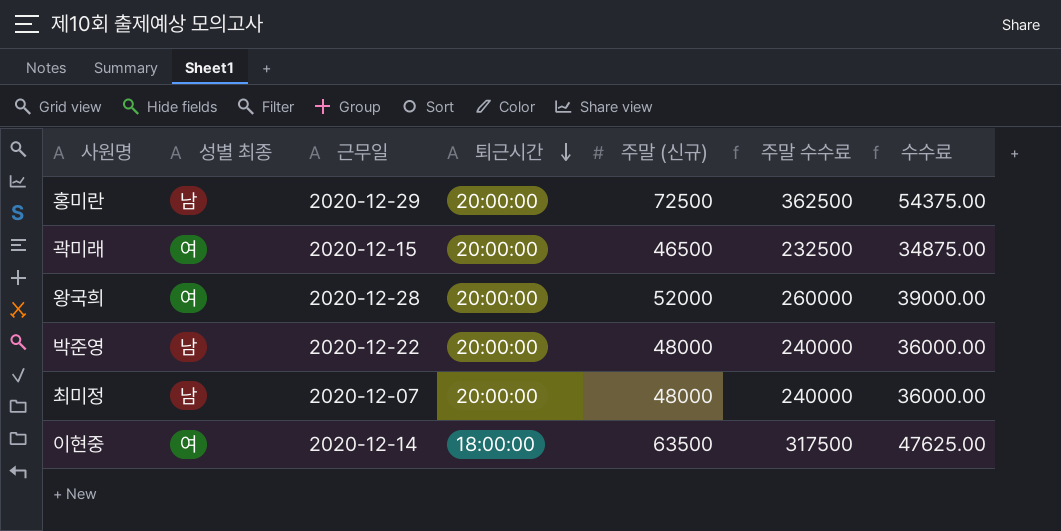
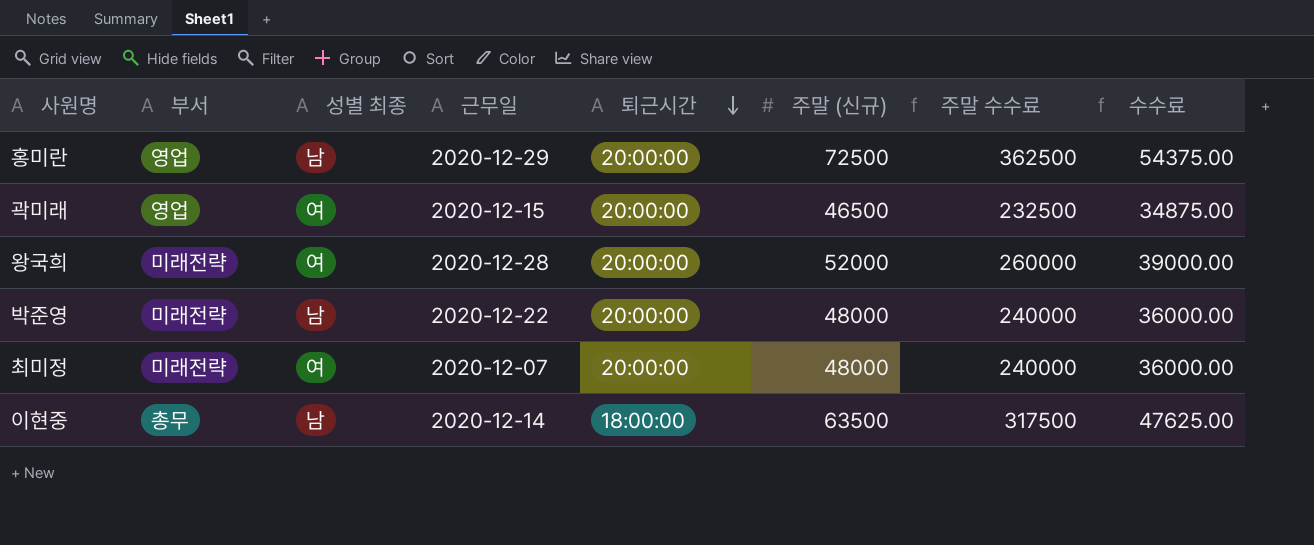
column 부서 | position: none -> 2
최미정 | 성별 최종: 남 -> 여
이현중 | 성별 최종: 여 -> 남

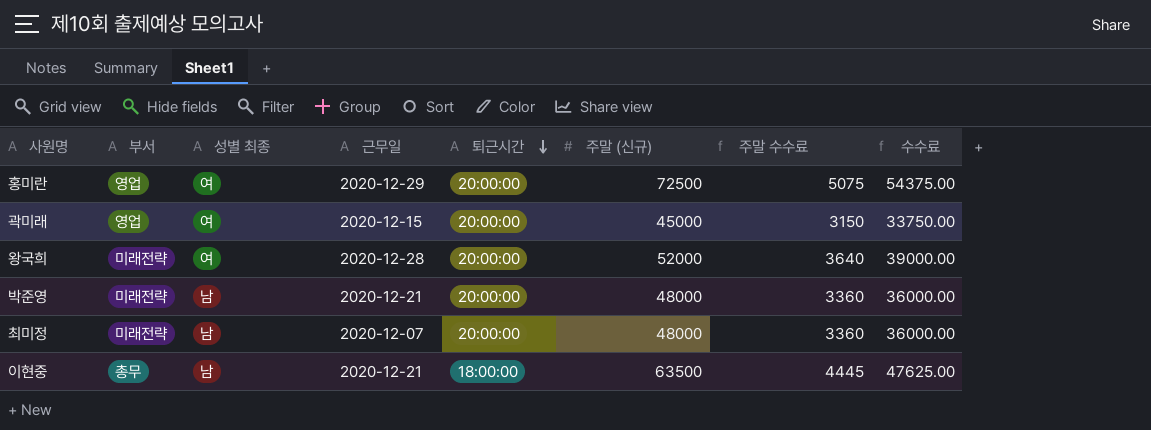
column 주말 수수료 | formula: [주말 (신규)] * 5 -> [주말 (신규)] * 0.07
홍미란 | 성별 최종: 남 -> 여
곽미래 | 주말 (신규): 46500 -> 45000
곽미래 | 수수료: 34875.00 -> 33750.00
박준영 | 근무일: 2020-12-22 -> 2020-12-21
최미정 | 성별 최종: 여 -> 남
이현중 | 근무일: 2020-12-14 -> 2020-12-21

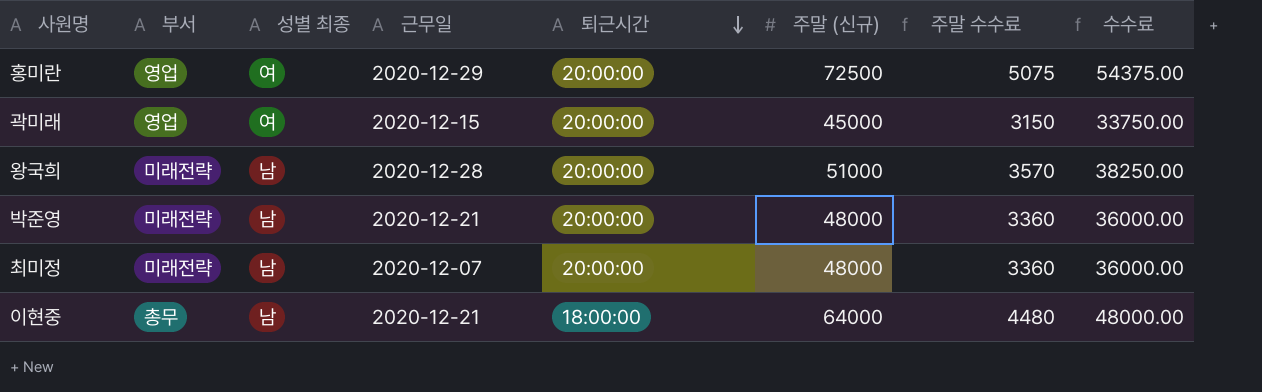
왕국희 | 성별 최종: 여 -> 남
왕국희 | 주말 (신규): 52000 -> 51000
왕국희 | 주말 수수료: 3640 -> 3570
왕국희 | 수수료: 39000.00 -> 38250.00
이현중 | 주말 (신규): 63500 -> 64000
이현중 | 주말 수수료: 4445 -> 4480
이현중 | 수수료: 47625.00 -> 48000.00

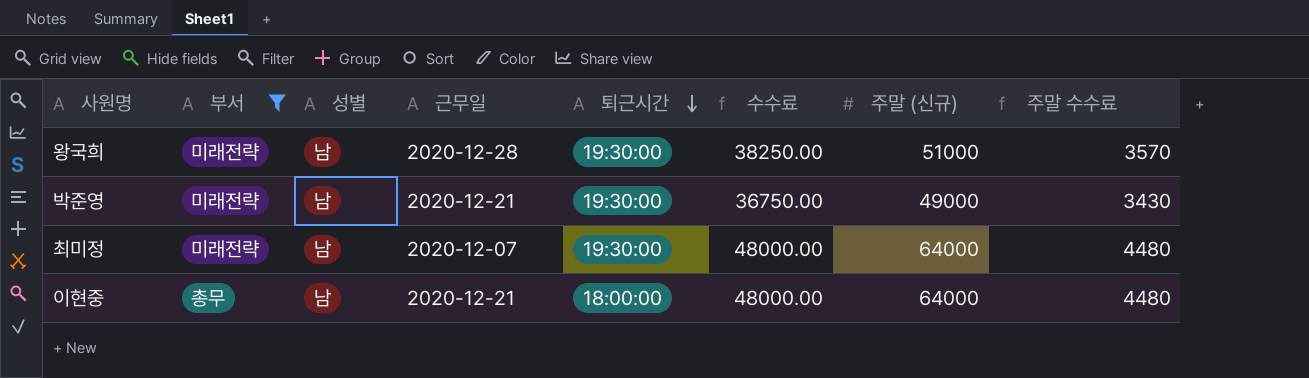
filter: none -> 부서 != 영업
column name: 성별 최종 -> 성별
column 수수료 | position: 8 -> 6
왕국희 | 퇴근시간: 20:00:00 -> 19:30:00
박준영 | 퇴근시간: 20:00:00 -> 19:30:00
박준영 | 수수료: 36000.00 -> 36750.00
박준영 | 주말 (신규): 48000 -> 49000
박준영 | 주말 수수료: 3360 -> 3430
최미정 | 퇴근시간: 20:00:00 -> 19:30:00
최미정 | 수수료: 36000.00 -> 48000.00
최미정 | 주말 (신규): 48000 -> 64000
최미정 | 주말 수수료: 3360 -> 4480

